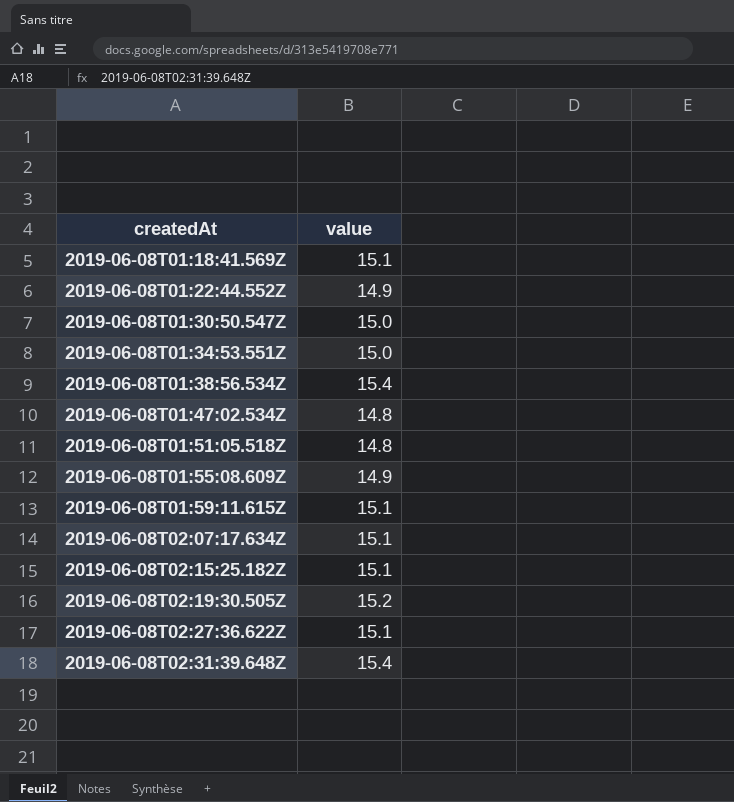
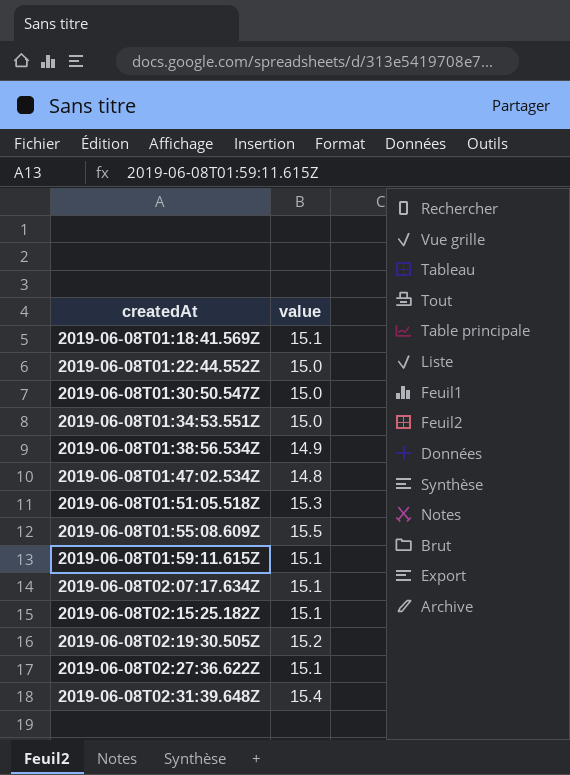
2019-06-08T01:22:44.552Z | value: 14.9 -> 15.0
2019-06-08T01:38:56.534Z | value: 15.4 -> 14.9
2019-06-08T01:51:05.518Z | value: 14.8 -> 15.3
2019-06-08T01:55:08.609Z | value: 14.9 -> 15.5

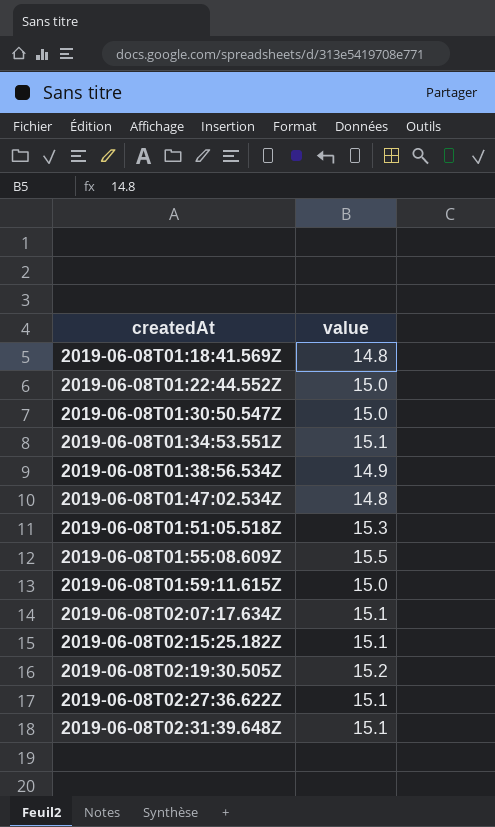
2019-06-08T01:18:41.569Z | value: 15.1 -> 14.8
2019-06-08T01:34:53.551Z | value: 15.0 -> 15.1
2019-06-08T01:59:11.615Z | value: 15.1 -> 15.0
2019-06-08T02:31:39.648Z | value: 15.4 -> 15.1

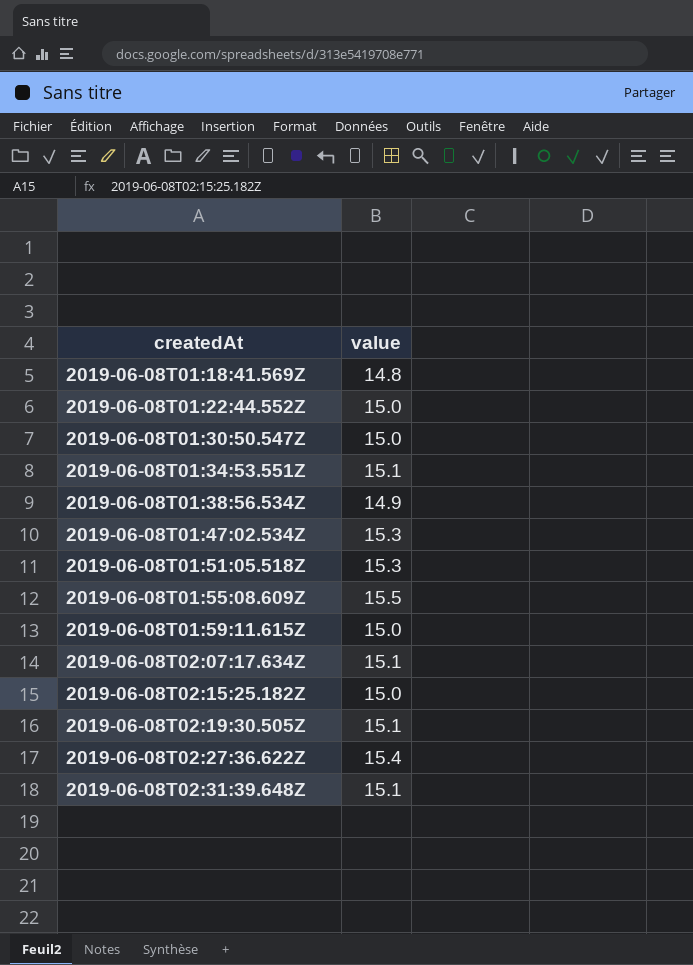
2019-06-08T01:47:02.534Z | value: 14.8 -> 15.3
2019-06-08T02:15:25.182Z | value: 15.1 -> 15.0
2019-06-08T02:19:30.505Z | value: 15.2 -> 15.1
2019-06-08T02:27:36.622Z | value: 15.1 -> 15.4

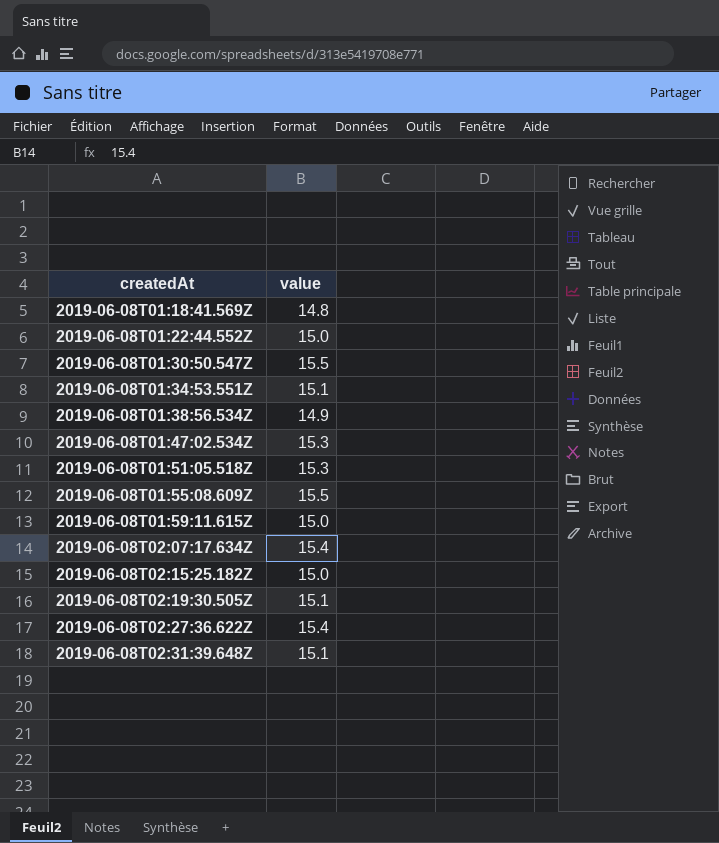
2019-06-08T01:30:50.547Z | value: 15.0 -> 15.5
2019-06-08T02:07:17.634Z | value: 15.1 -> 15.4

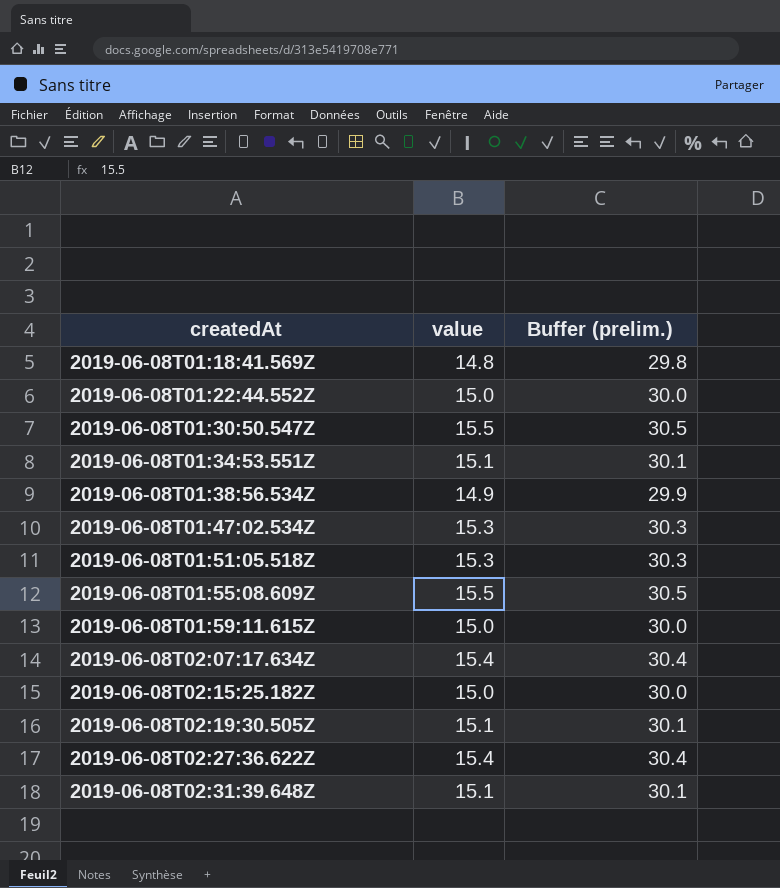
column Buffer (prelim.) | formula: none -> [value] + 15

